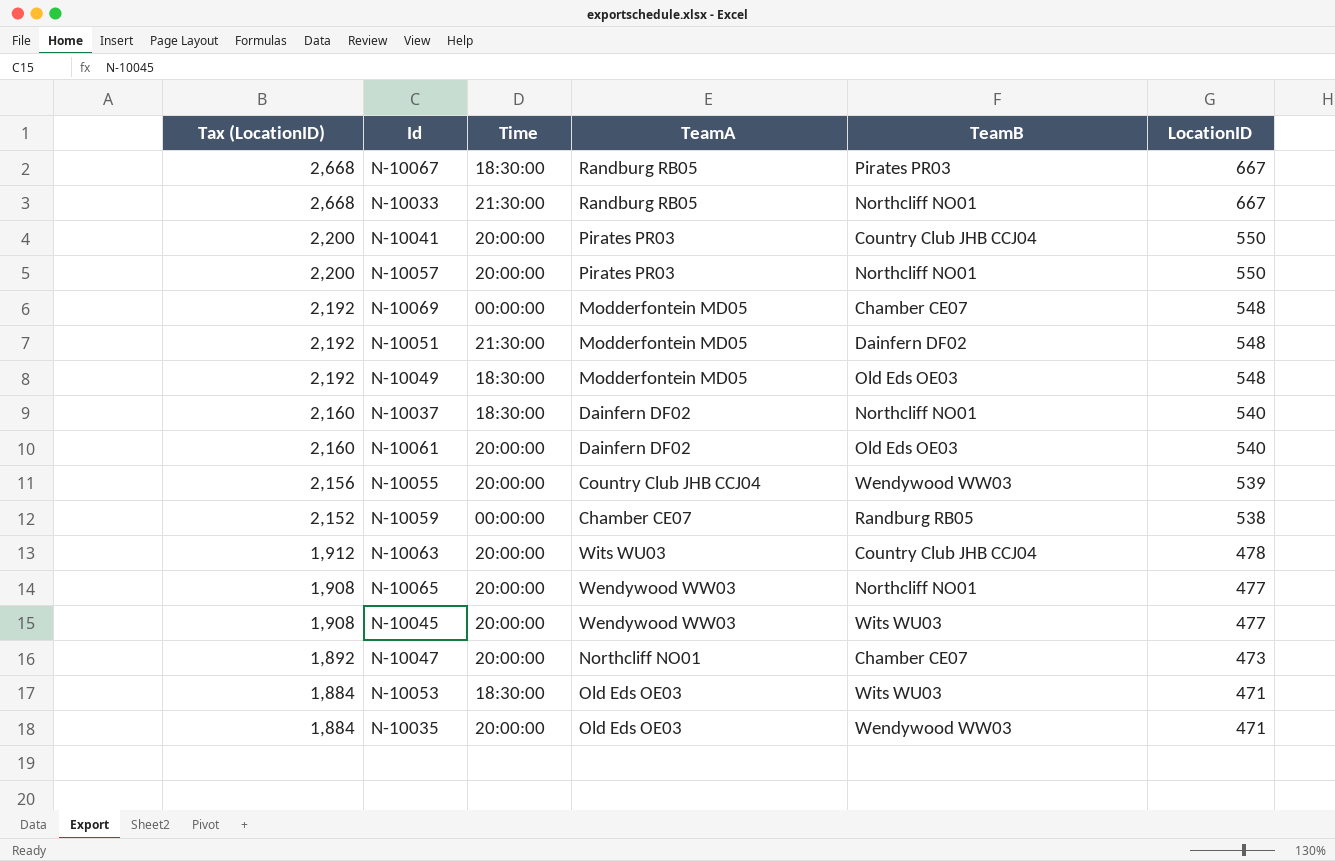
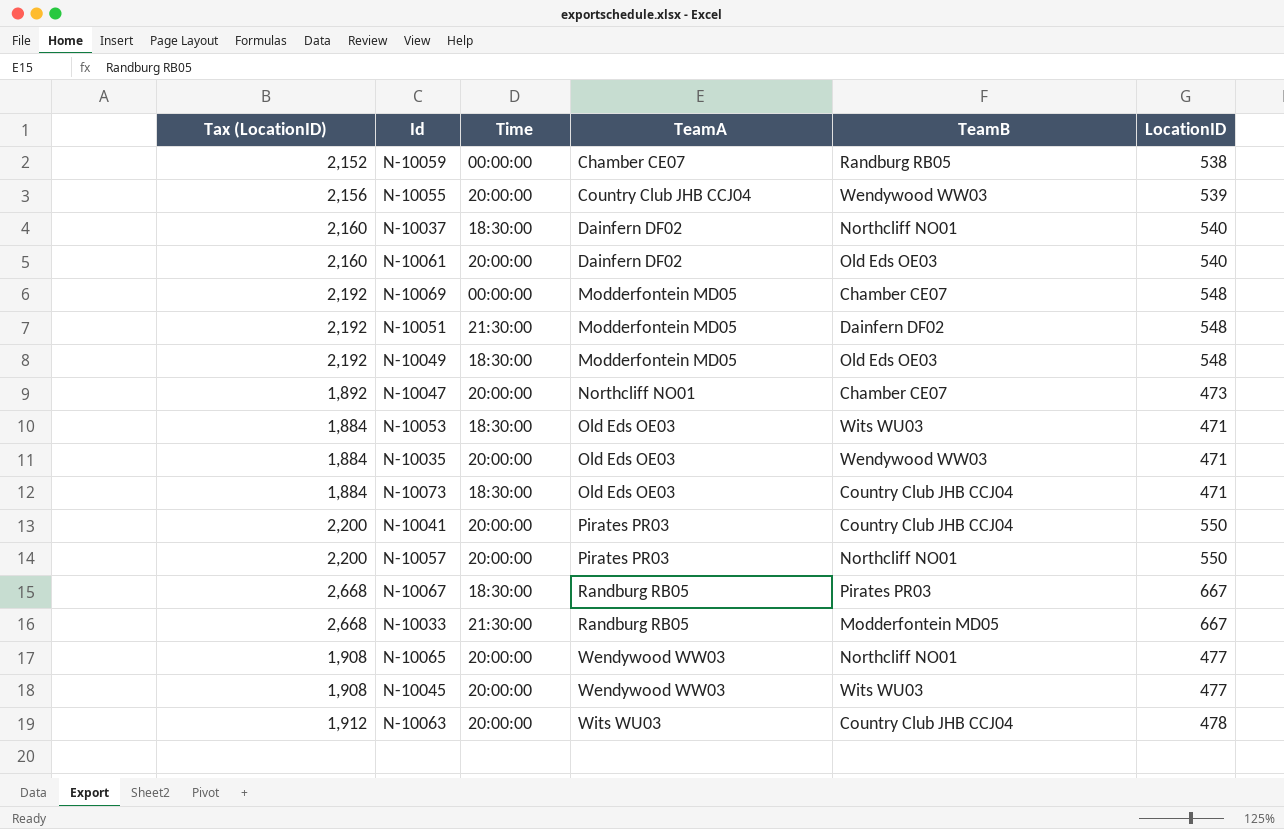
row order: Tax (LocationID) descending -> TeamA ascending
row N-10073: none -> 1,884 | 18:30:00 | Old Eds OE03 | Country Club JHB CCJ04 | 471
N-10033 | TeamB: Northcliff NO01 -> Modderfontein MD05

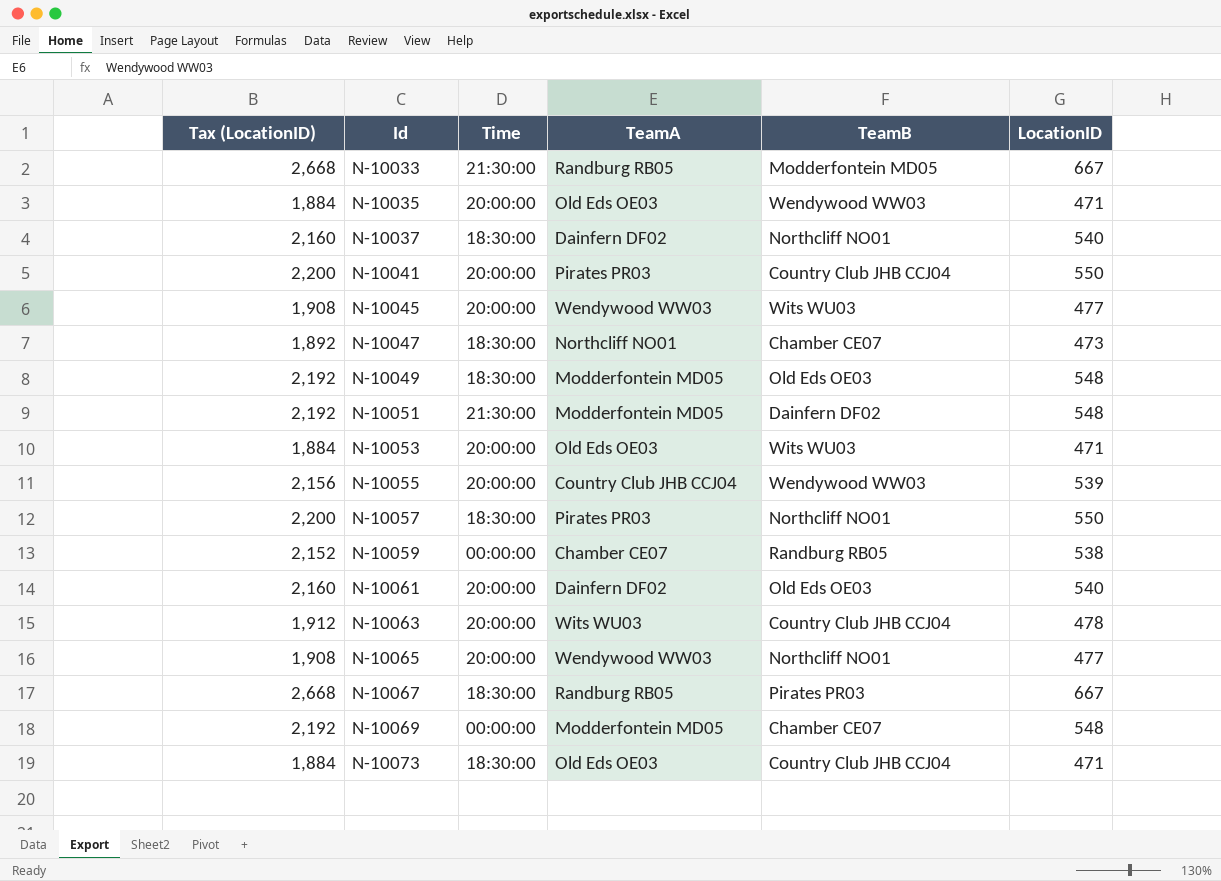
row order: TeamA ascending -> Id ascending
N-10047 | Time: 20:00:00 -> 18:30:00
N-10053 | Time: 18:30:00 -> 20:00:00
N-10057 | Time: 20:00:00 -> 18:30:00

